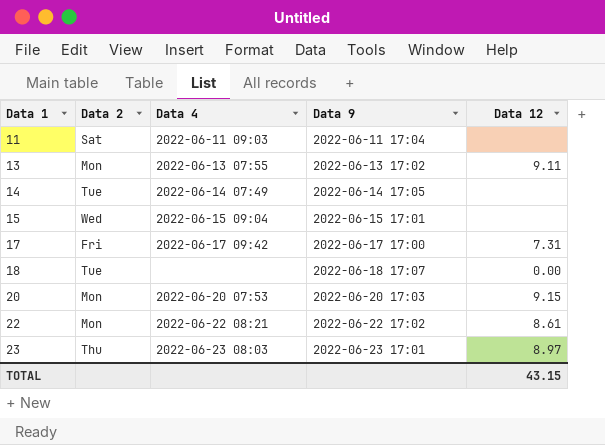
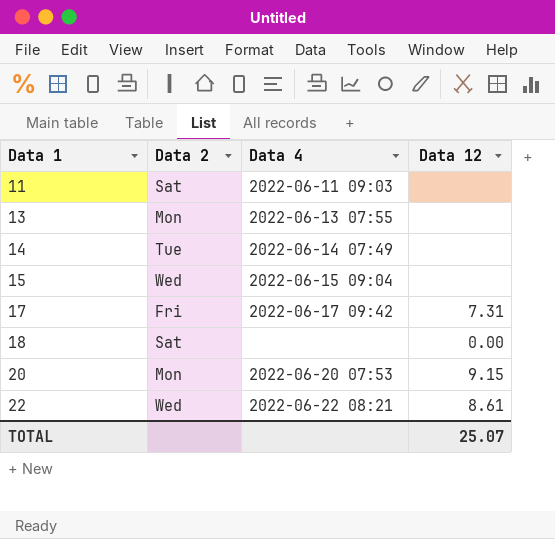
column Data 9 | position: 4 -> none
row 23: Thu | 2022-06-23 08:03 | 2022-06-23 17:01 | 8.97 -> none
13 | Data 12: 9.11 -> none
18 | Data 2: Tue -> Sat
22 | Data 2: Mon -> Wed
TOTAL | Data 12: 43.15 -> 25.07

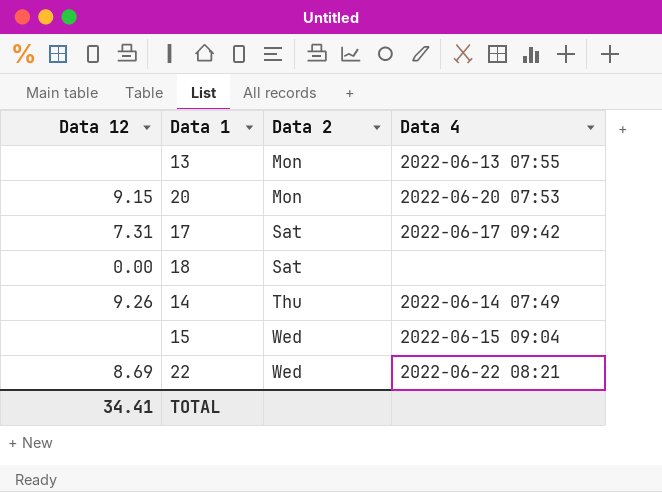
row order: Data 1 ascending -> Data 2 ascending
column Data 12 | position: 4 -> 1
row 11: Sat | 2022-06-11 09:03 | none -> none
17 | Data 2: Fri -> Sat
14 | Data 12: none -> 9.26
14 | Data 2: Tue -> Thu
22 | Data 12: 8.61 -> 8.69
TOTAL | Data 12: 25.07 -> 34.41

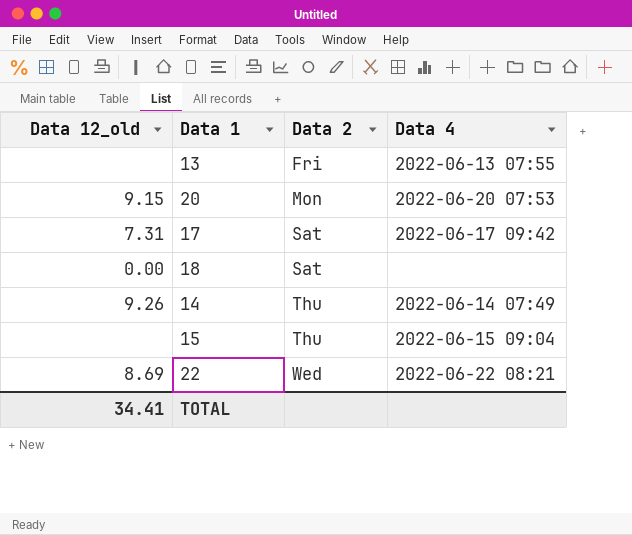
column name: Data 12 -> Data 12_old
13 | Data 2: Mon -> Fri
15 | Data 2: Wed -> Thu

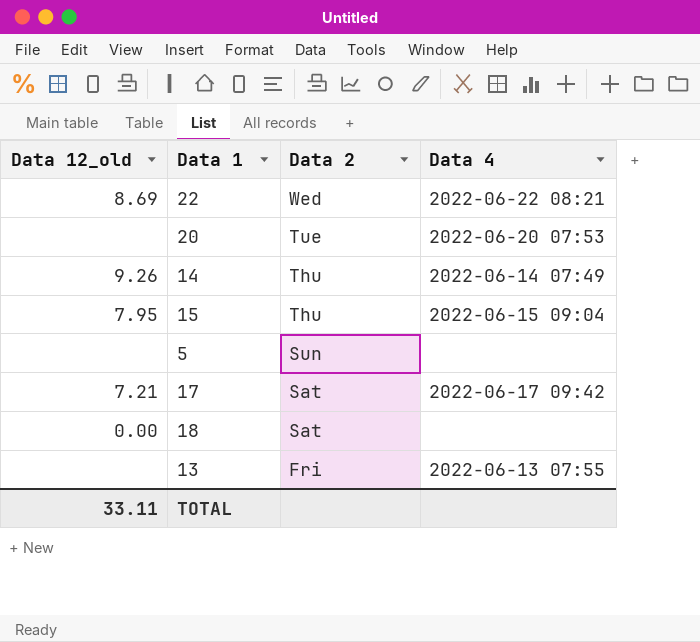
row order: Data 2 ascending -> Data 2 descending
20 | Data 12_old: 9.15 -> none
20 | Data 2: Mon -> Tue
15 | Data 12_old: none -> 7.95
row 5: none -> none | Sun | none
17 | Data 12_old: 7.31 -> 7.21
TOTAL | Data 12_old: 34.41 -> 33.11

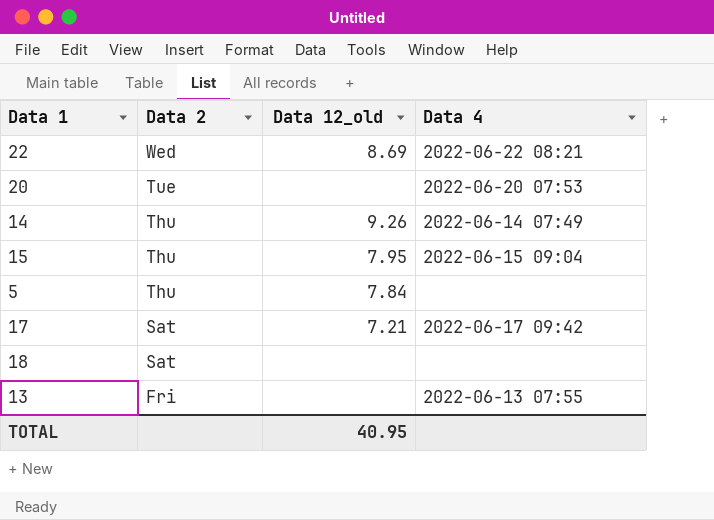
column Data 12_old | position: 1 -> 3
5 | Data 2: Sun -> Thu
5 | Data 12_old: none -> 7.84
18 | Data 12_old: 0.00 -> none
TOTAL | Data 12_old: 33.11 -> 40.95

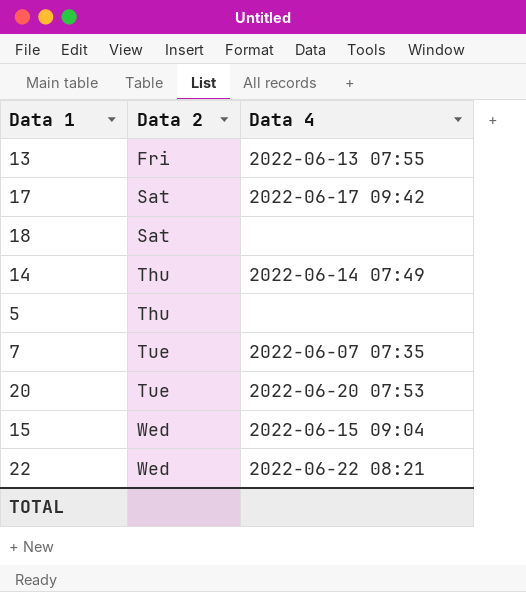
row order: Data 2 descending -> Data 2 ascending
column Data 12_old | position: 3 -> none
row 7: none -> Tue | 2022-06-07 07:35
15 | Data 2: Thu -> Wed

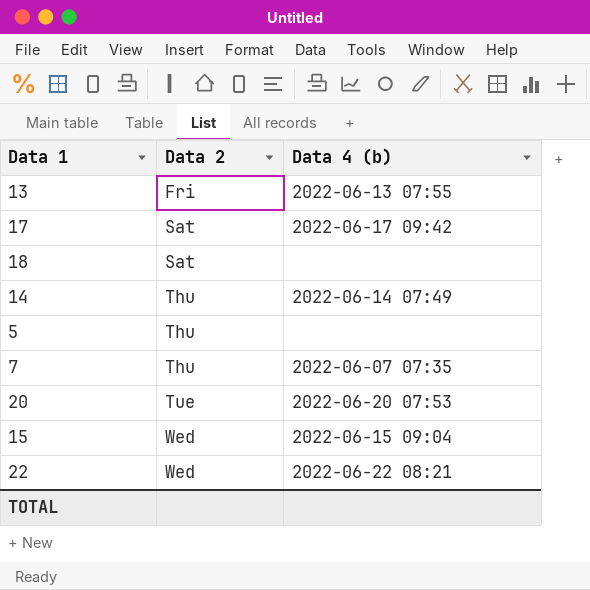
column name: Data 4 -> Data 4 (b)
7 | Data 2: Tue -> Thu

